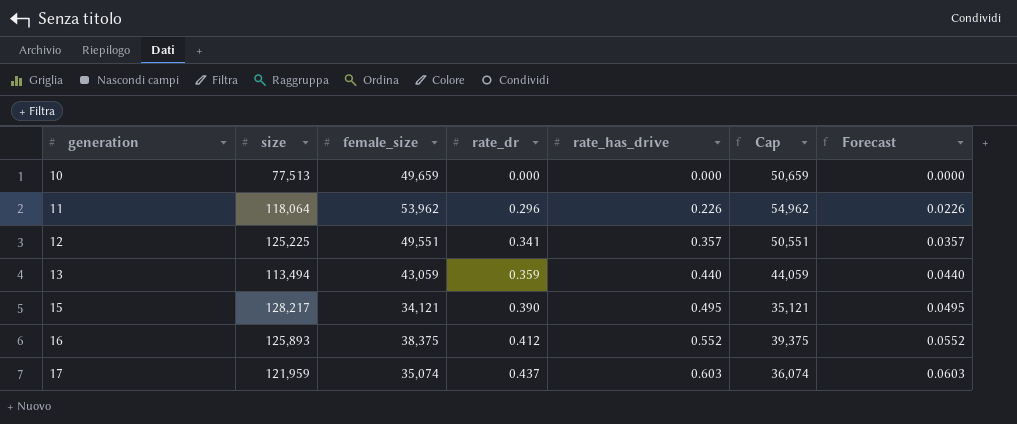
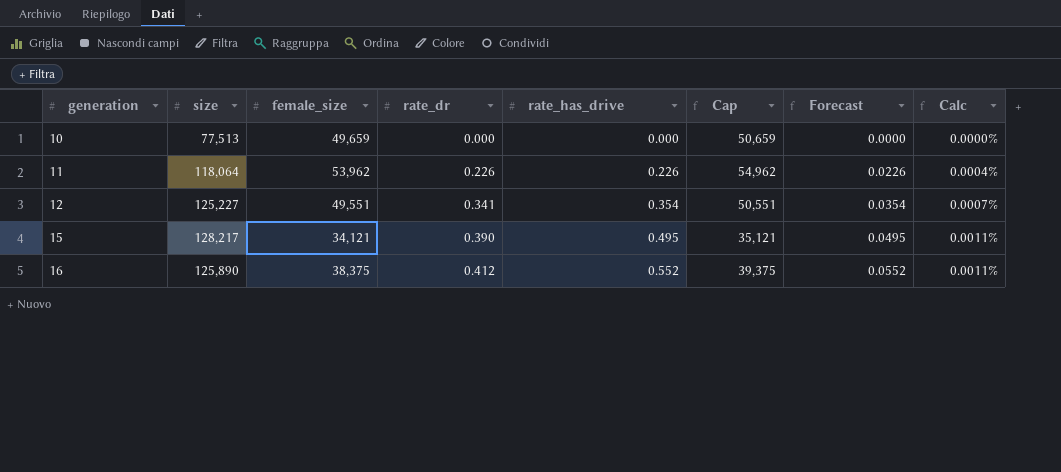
column Calc | formula: none -> [rate_dr] / [female_size]
row 13: 113,494 | 43,059 | 0.359 | 0.440 | 44,059 | 0.0440 -> none
row 17: 121,959 | 35,074 | 0.437 | 0.603 | 36,074 | 0.0603 -> none
11 | rate_dr: 0.296 -> 0.226
12 | size: 125,225 -> 125,227
12 | rate_has_drive: 0.357 -> 0.354
12 | Forecast: 0.0357 -> 0.0354
16 | size: 125,893 -> 125,890

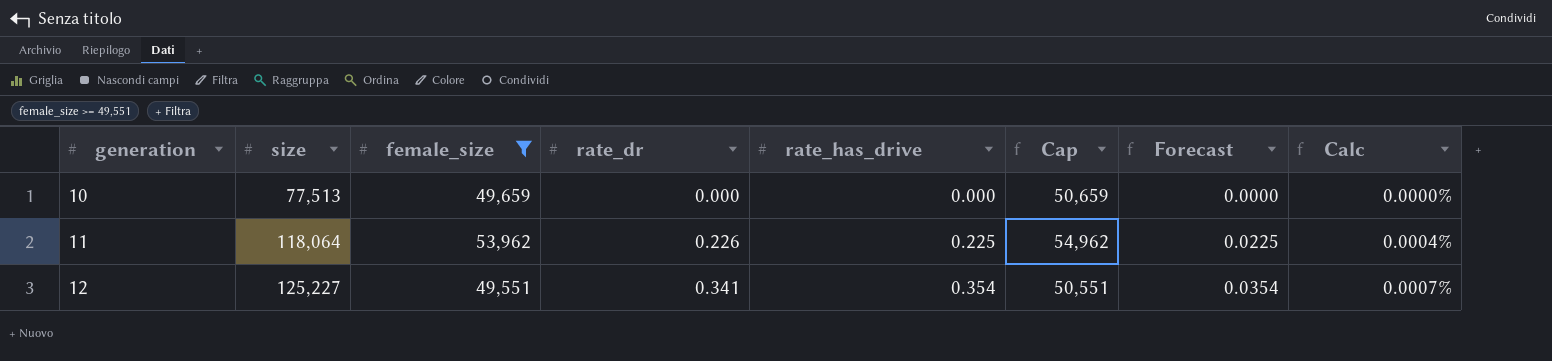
filter: none -> female_size >= 49,551
11 | rate_has_drive: 0.226 -> 0.225
11 | Forecast: 0.0226 -> 0.0225

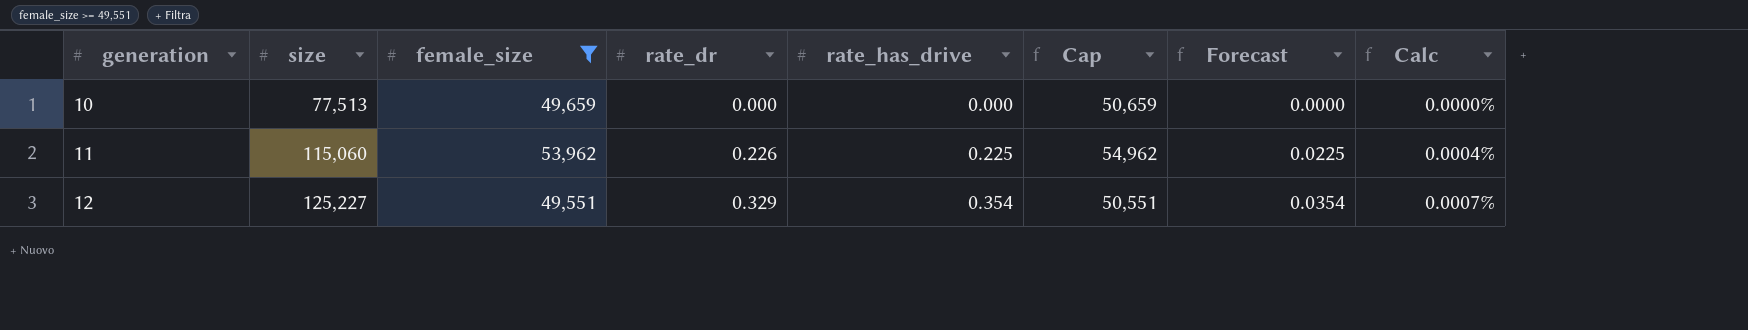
11 | size: 118,064 -> 115,060
12 | rate_dr: 0.341 -> 0.329

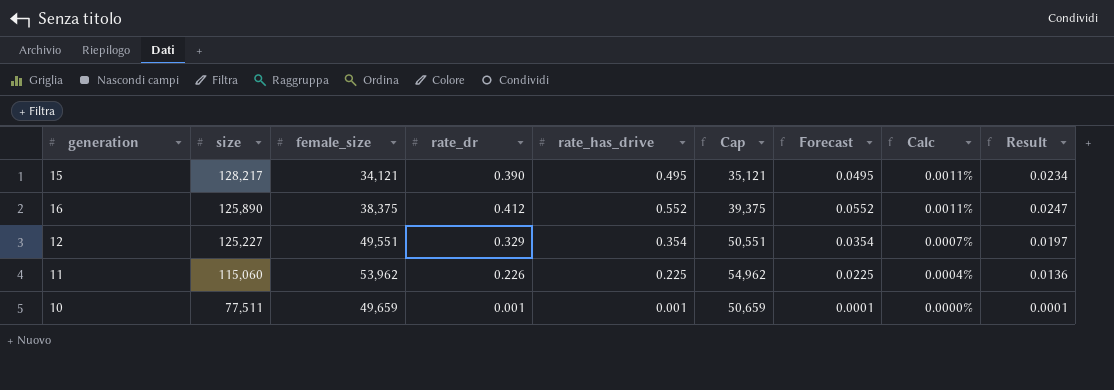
filter: female_size >= 49,551 -> none
row order: generation ascending -> size descending
column Result | formula: none -> [rate_dr] * 0.06
10 | size: 77,513 -> 77,511
10 | rate_dr: 0.000 -> 0.001
10 | rate_has_drive: 0.000 -> 0.001
10 | Forecast: 0.0000 -> 0.0001

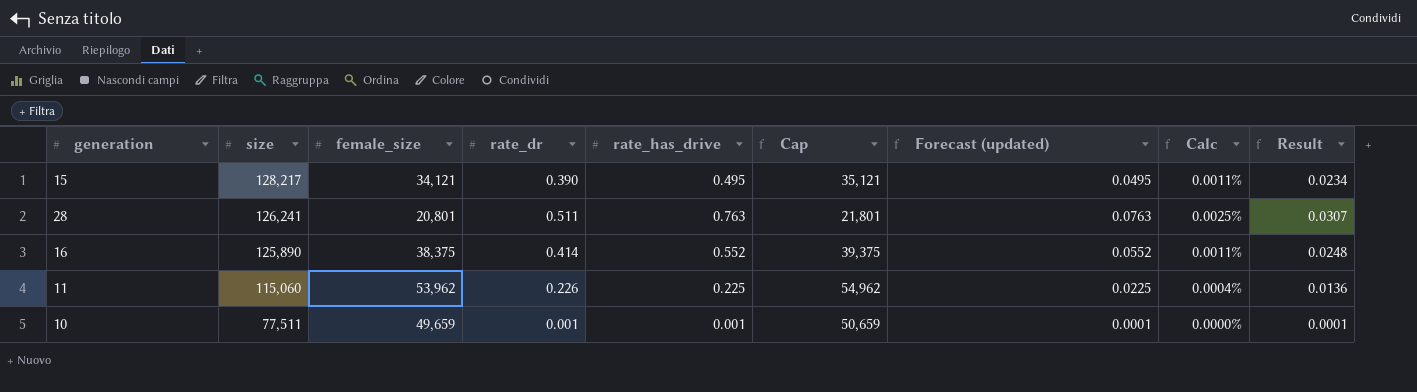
column name: Forecast -> Forecast (updated)
row 12: 125,227 | 49,551 | 0.329 | 0.354 | 50,551 | 0.0354 | 0.0007% | 0.0197 -> none
row 28: none -> 126,241 | 20,801 | 0.511 | 0.763 | 21,801 | 0.0763 | 0.0025% | 0.0307
16 | rate_dr: 0.412 -> 0.414
16 | Result: 0.0247 -> 0.0248

